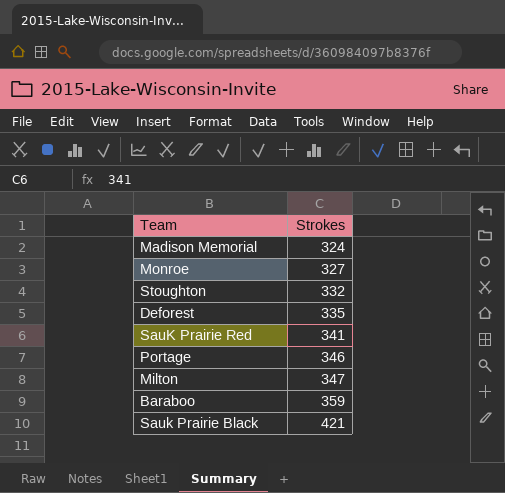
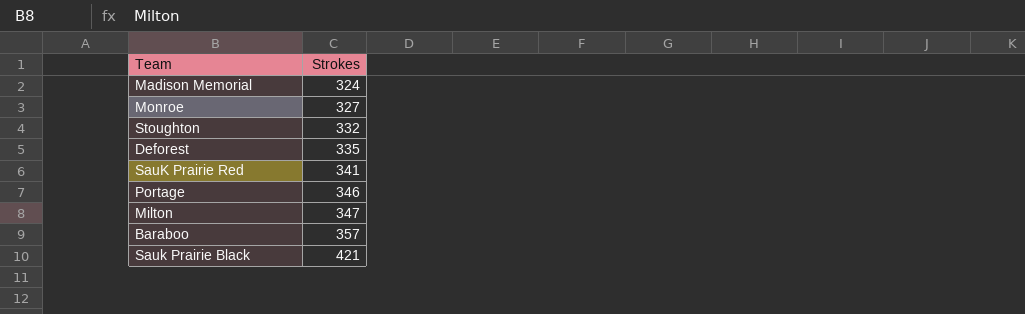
Baraboo | Strokes: 359 -> 357

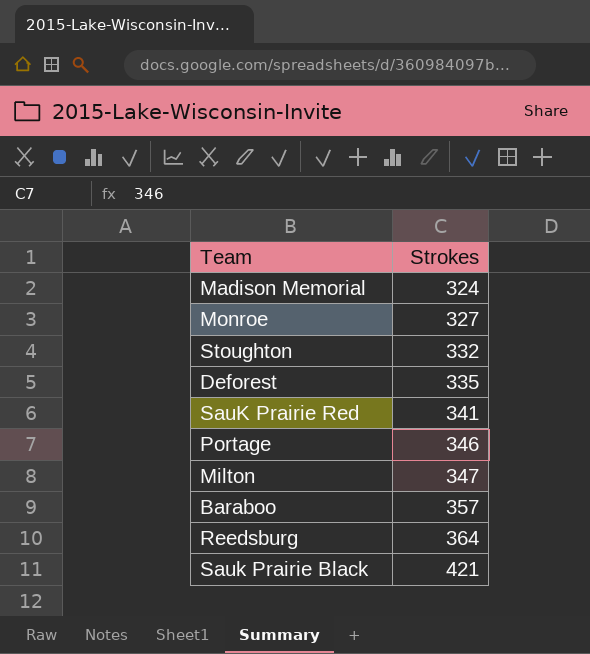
row Reedsburg: none -> 364

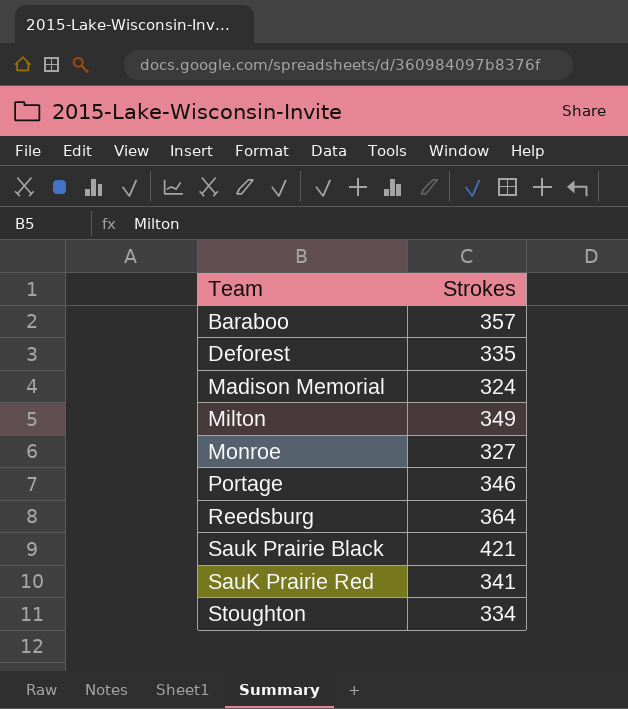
row order: Strokes ascending -> Team ascending
Milton | Strokes: 347 -> 349
Stoughton | Strokes: 332 -> 334

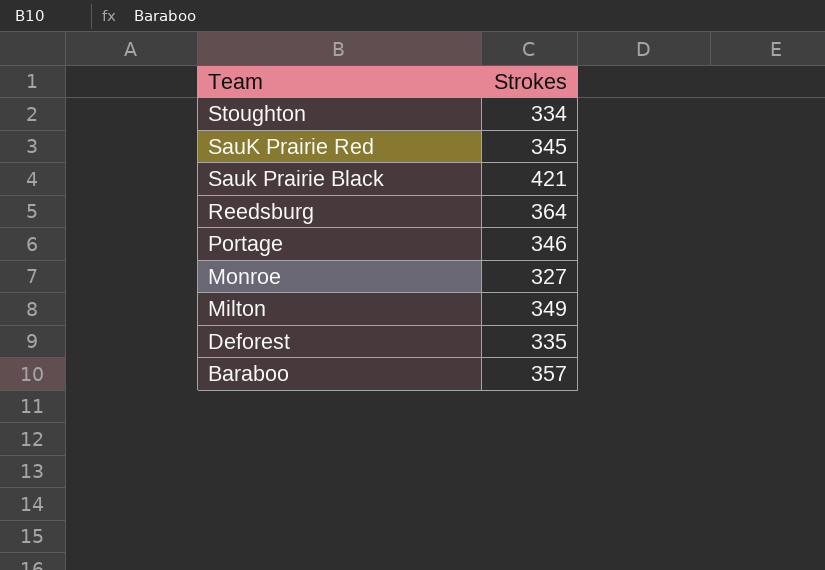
row order: Team ascending -> Team descending
row Madison Memorial: 324 -> none
SauK Prairie Red | Strokes: 341 -> 345

